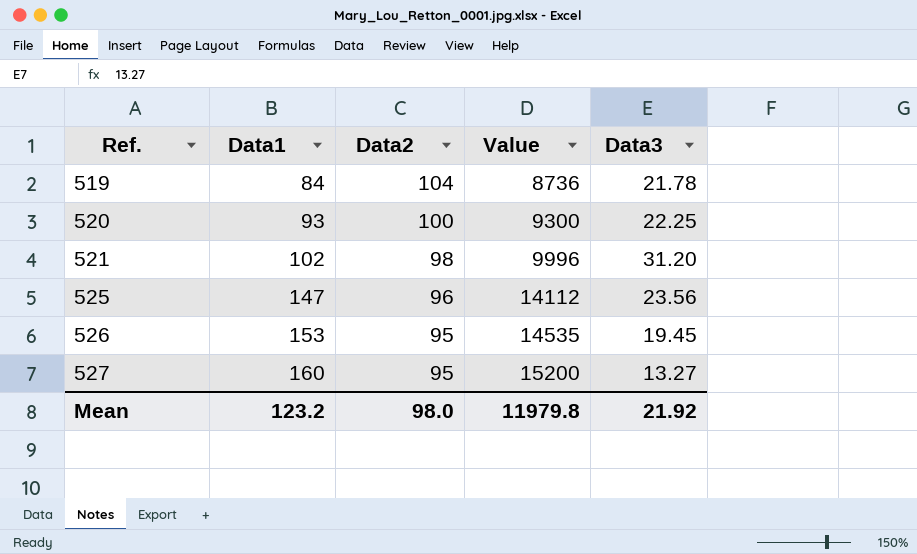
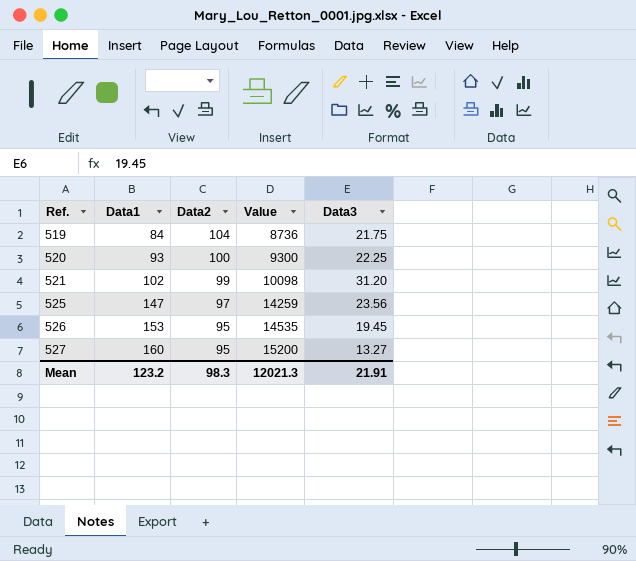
519 | Data3: 21.78 -> 21.75
521 | Data2: 98 -> 99
521 | Value: 9996 -> 10098
525 | Data2: 96 -> 97
525 | Value: 14112 -> 14259
Mean | Data2: 98.0 -> 98.3
Mean | Value: 11979.8 -> 12021.3
Mean | Data3: 21.92 -> 21.91

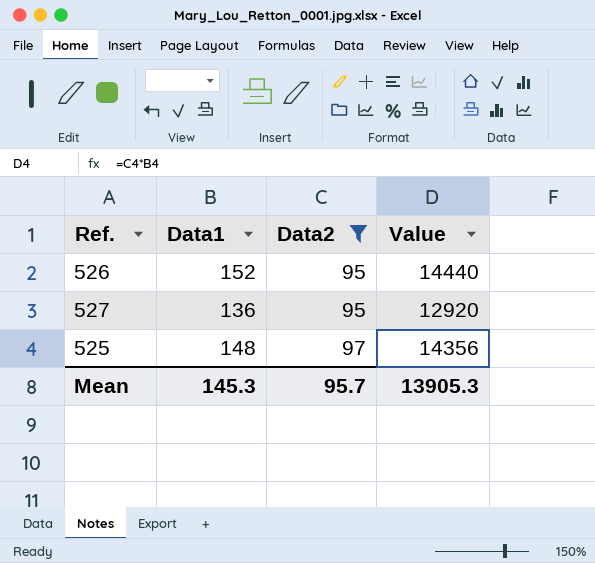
filter: none -> Data2 <= 97
row order: Ref. ascending -> Data2 ascending
column Data3 | position: 5 -> none
526 | Data1: 153 -> 152
526 | Value: 14535 -> 14440
527 | Data1: 160 -> 136
527 | Value: 15200 -> 12920
525 | Data1: 147 -> 148
525 | Value: 14259 -> 14356
Mean | Data1: 123.2 -> 145.3
Mean | Data2: 98.3 -> 95.7
Mean | Value: 12021.3 -> 13905.3

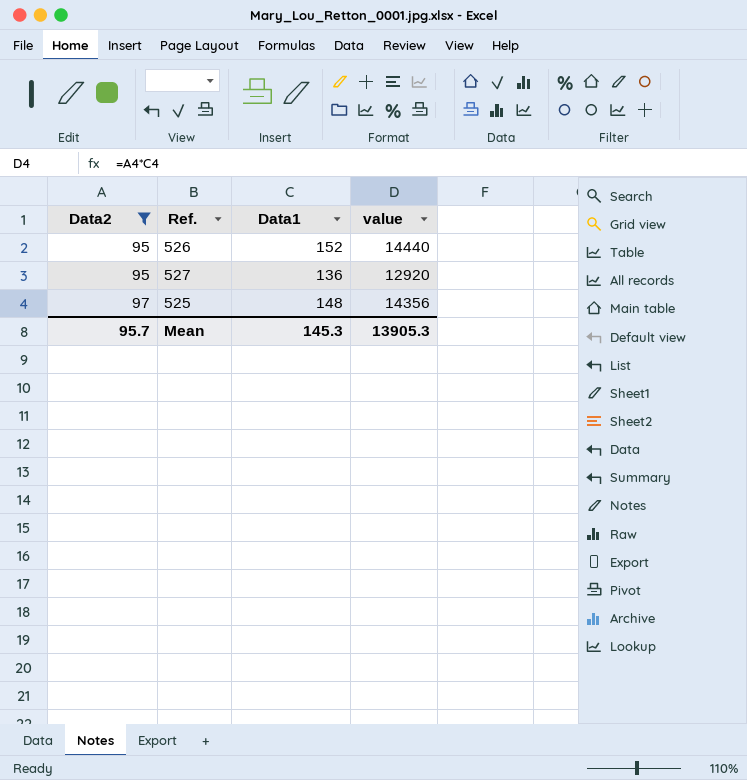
column Data2 | position: 3 -> 1
column name: Value -> value

